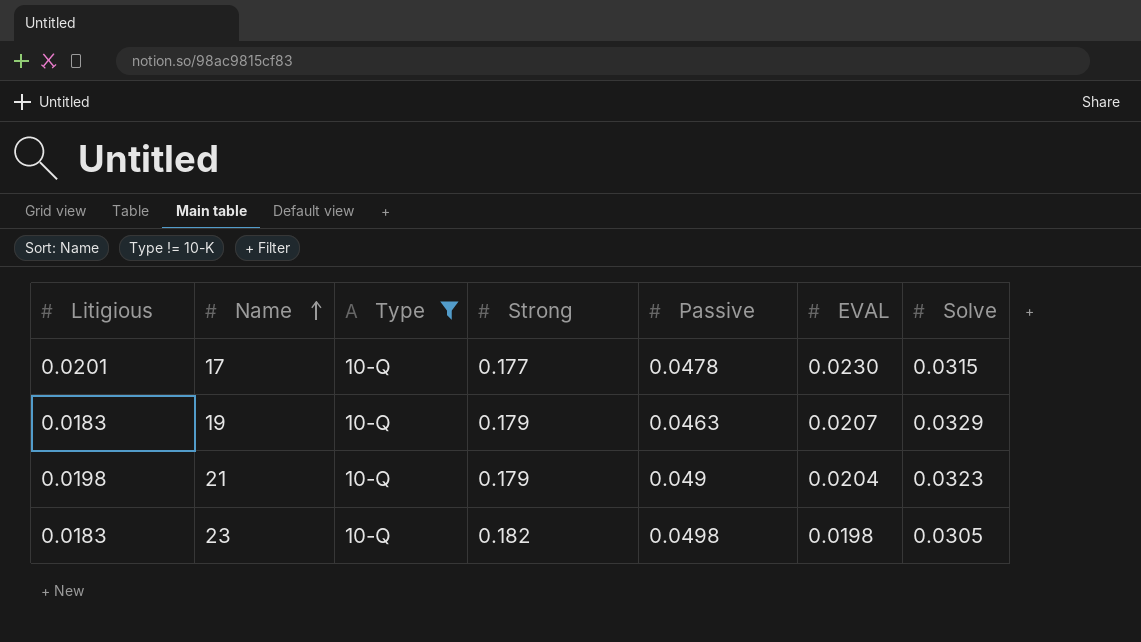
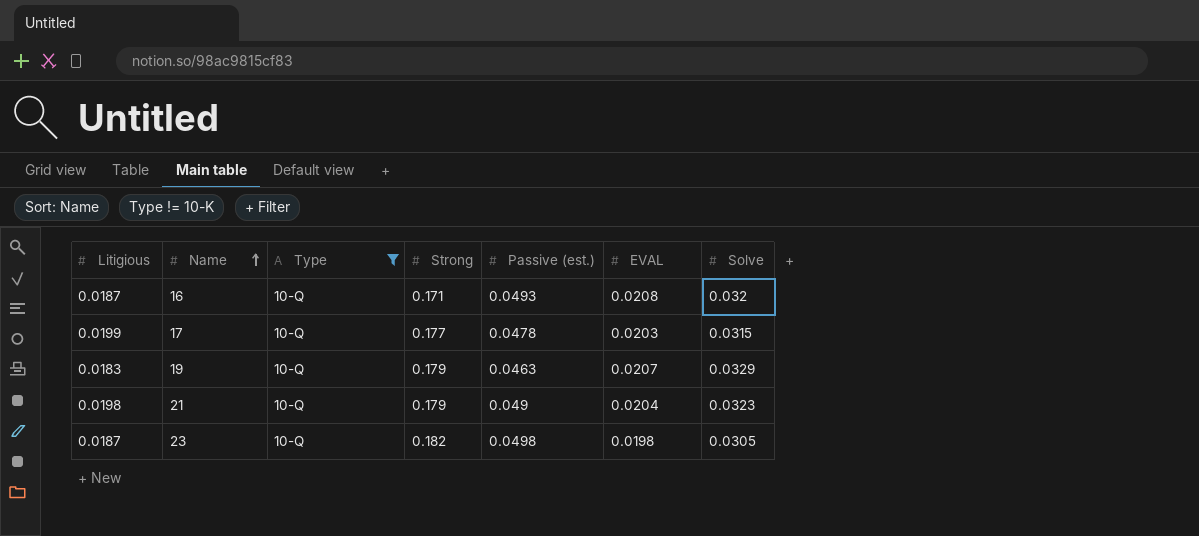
column name: Passive -> Passive (est.)
row 16: none -> 0.0187 | 10-Q | 0.171 | 0.0493 | 0.0208 | 0.032
17 | Litigious: 0.0201 -> 0.0199
17 | EVAL: 0.0230 -> 0.0203
23 | Litigious: 0.0183 -> 0.0187

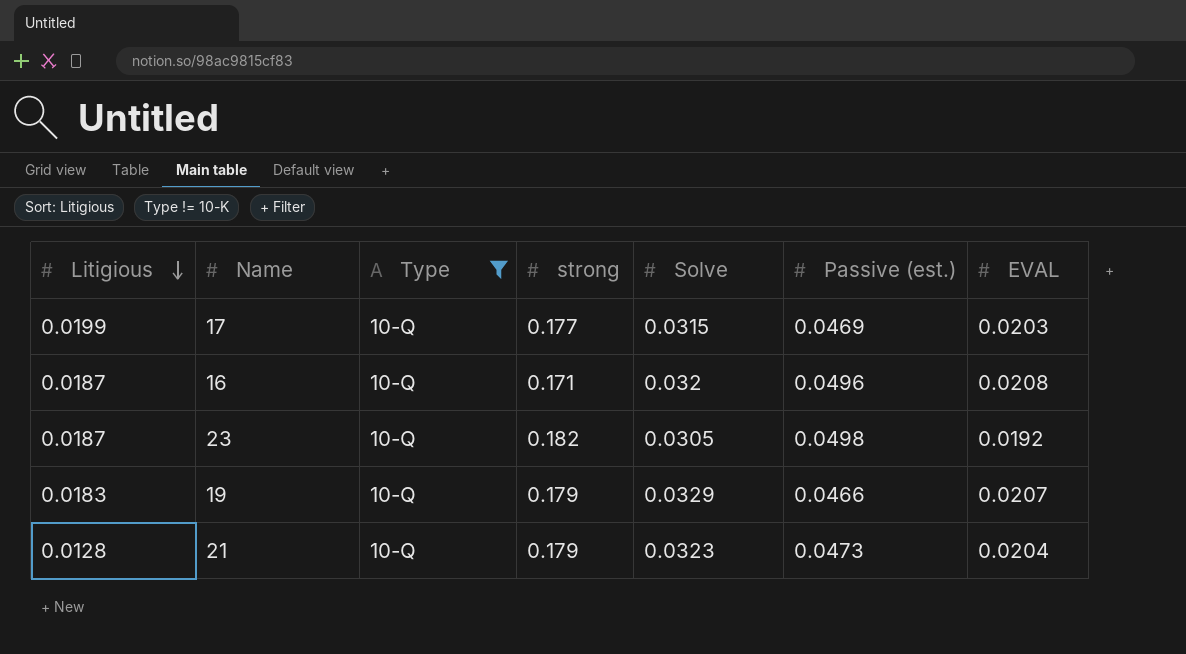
row order: Name ascending -> Litigious descending
column name: Strong -> strong
column Solve | position: 7 -> 5
17 | Passive (est.): 0.0478 -> 0.0469
16 | Passive (est.): 0.0493 -> 0.0496
23 | EVAL: 0.0198 -> 0.0192
19 | Passive (est.): 0.0463 -> 0.0466
21 | Litigious: 0.0198 -> 0.0128
21 | Passive (est.): 0.049 -> 0.0473

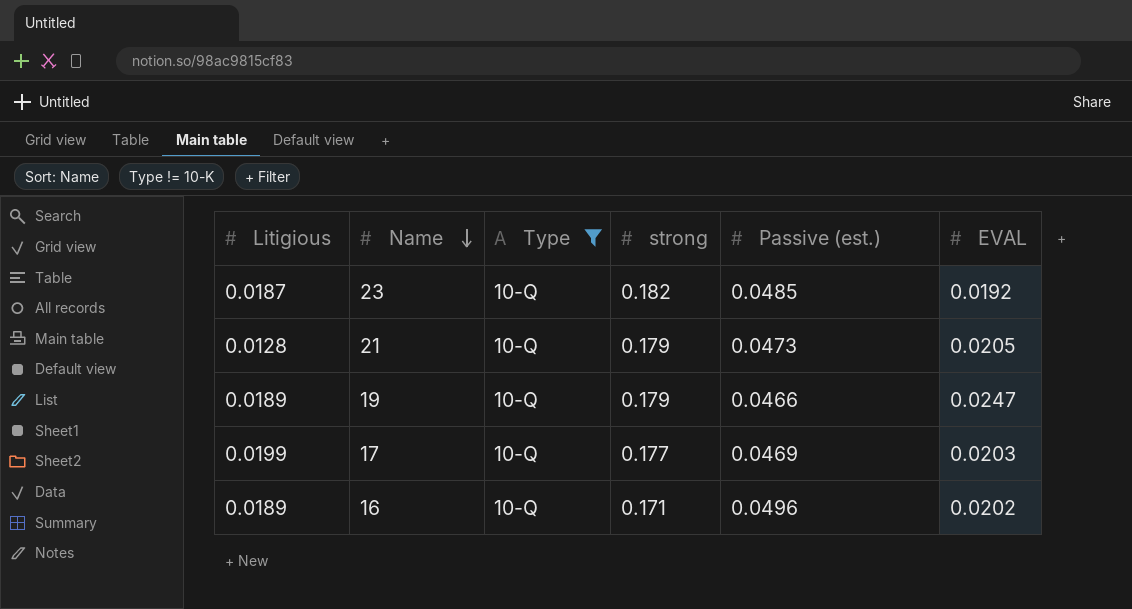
row order: Litigious descending -> Name descending
column Solve | position: 5 -> none
23 | Passive (est.): 0.0498 -> 0.0485
21 | EVAL: 0.0204 -> 0.0205
19 | Litigious: 0.0183 -> 0.0189
19 | EVAL: 0.0207 -> 0.0247
16 | Litigious: 0.0187 -> 0.0189
16 | EVAL: 0.0208 -> 0.0202

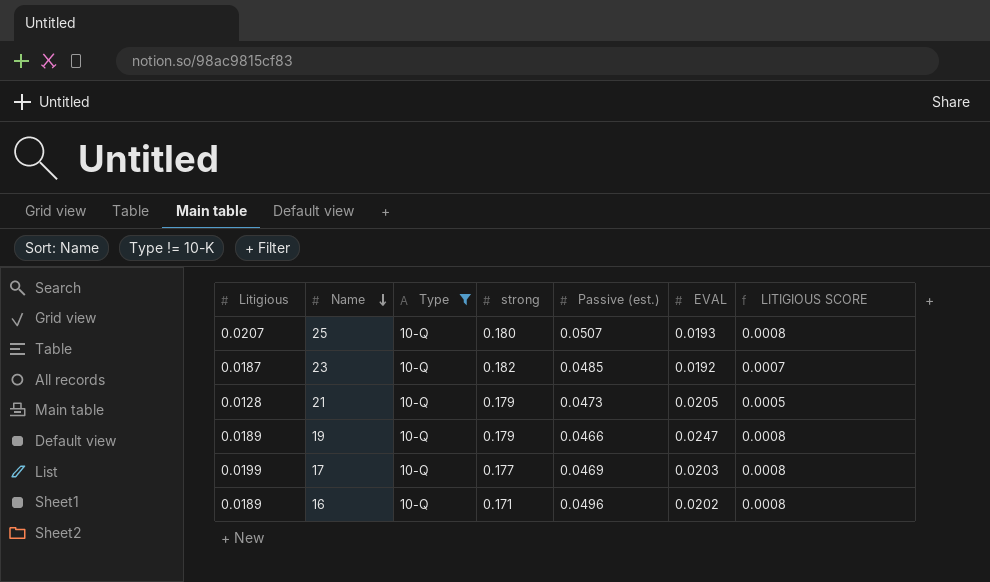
column LITIGIOUS SCORE | formula: none -> [Litigious] * 0.04
row 25: none -> 0.0207 | 10-Q | 0.180 | 0.0507 | 0.0193 | 0.0008

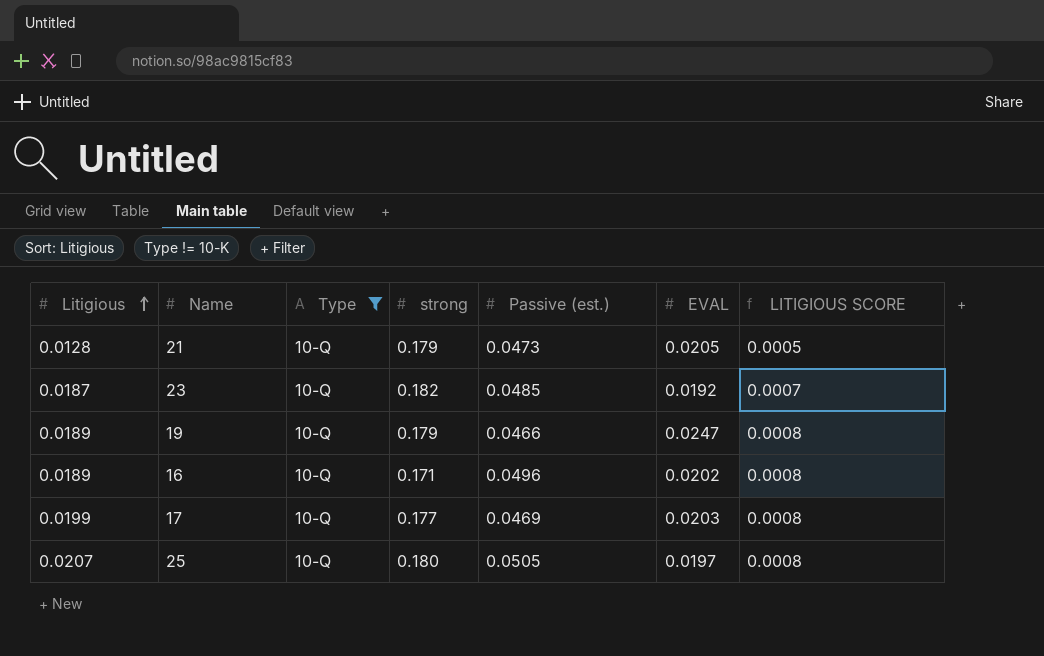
row order: Name descending -> Litigious ascending
25 | Passive (est.): 0.0507 -> 0.0505
25 | EVAL: 0.0193 -> 0.0197

